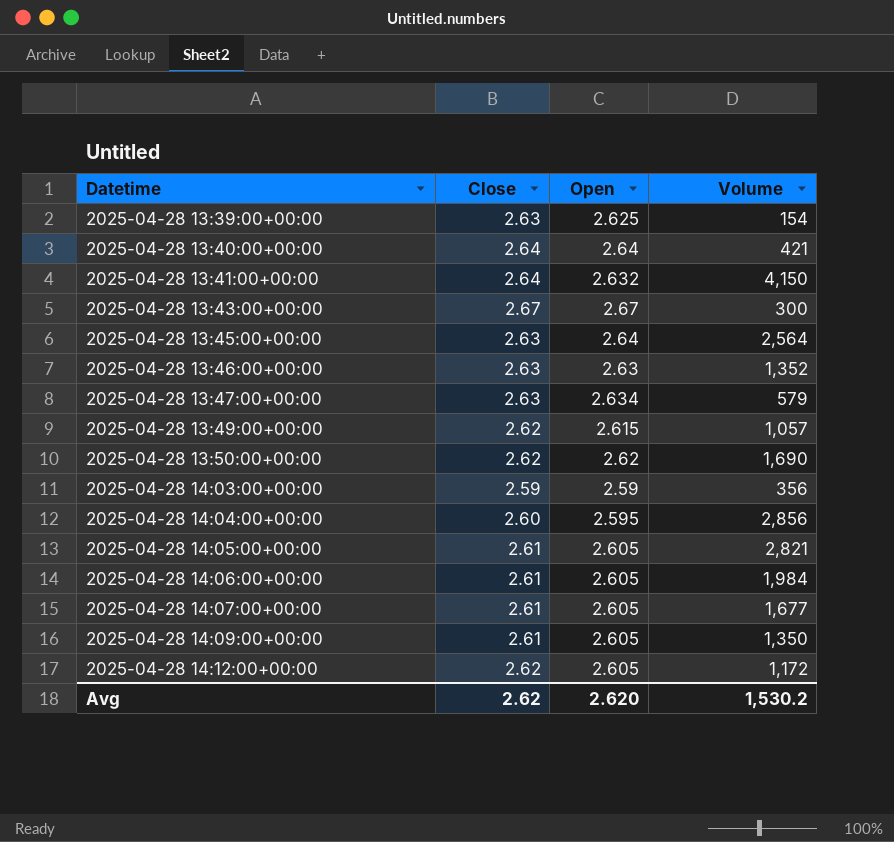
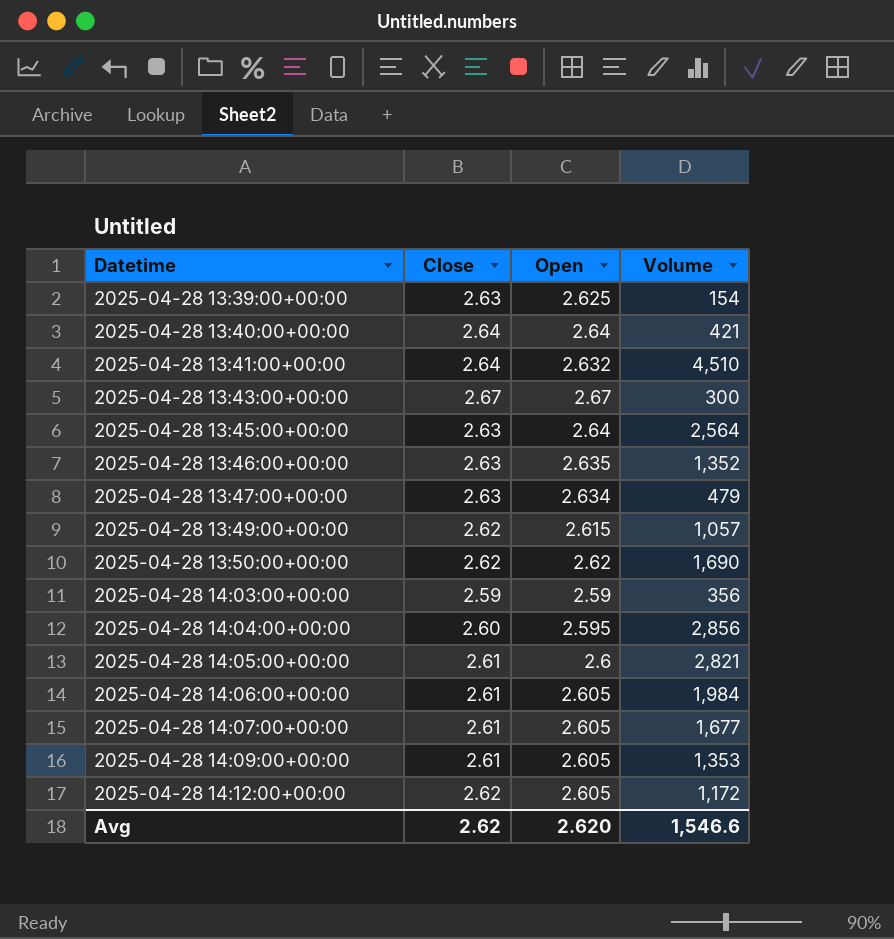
2025-04-28 13:41:00+00:00 | Volume: 4,150 -> 4,510
2025-04-28 13:46:00+00:00 | Open: 2.63 -> 2.635
2025-04-28 13:47:00+00:00 | Volume: 579 -> 479
2025-04-28 14:05:00+00:00 | Open: 2.605 -> 2.6
2025-04-28 14:09:00+00:00 | Volume: 1,350 -> 1,353
Avg | Volume: 1,530.2 -> 1,546.6

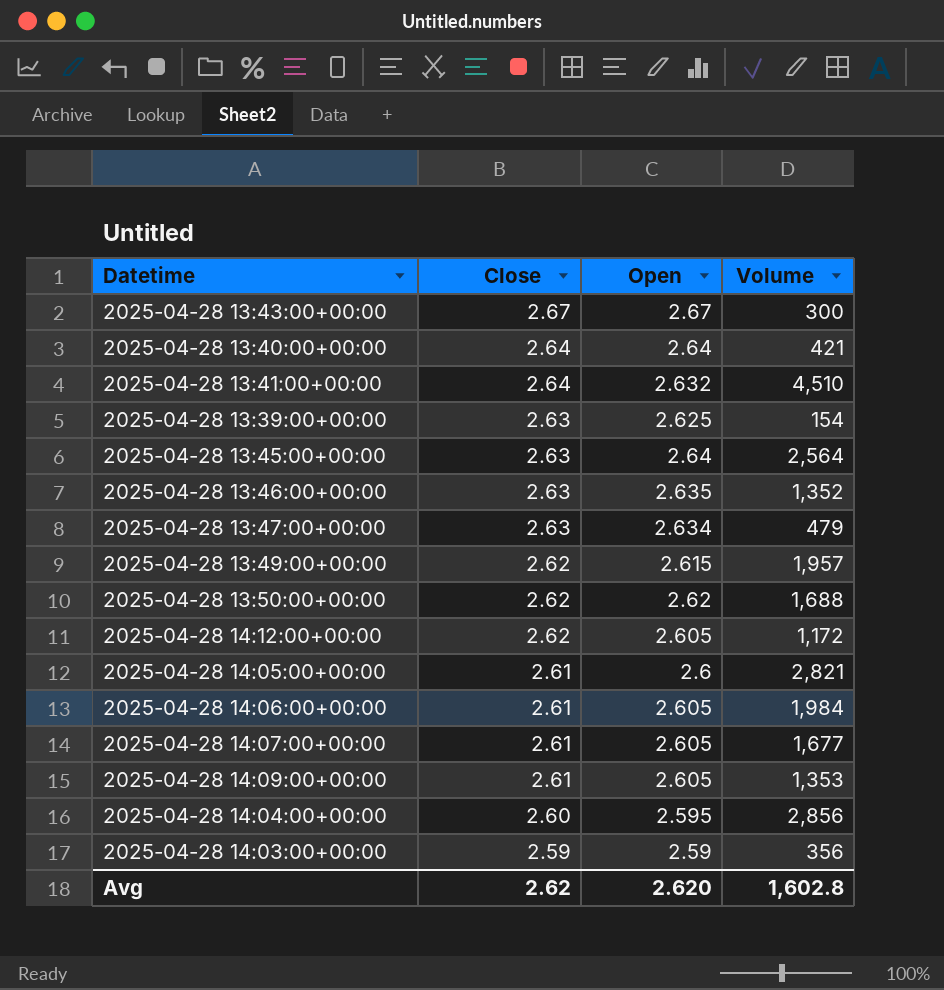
row order: Datetime ascending -> Close descending
2025-04-28 13:49:00+00:00 | Volume: 1,057 -> 1,957
2025-04-28 13:50:00+00:00 | Volume: 1,690 -> 1,688
Avg | Volume: 1,546.6 -> 1,602.8

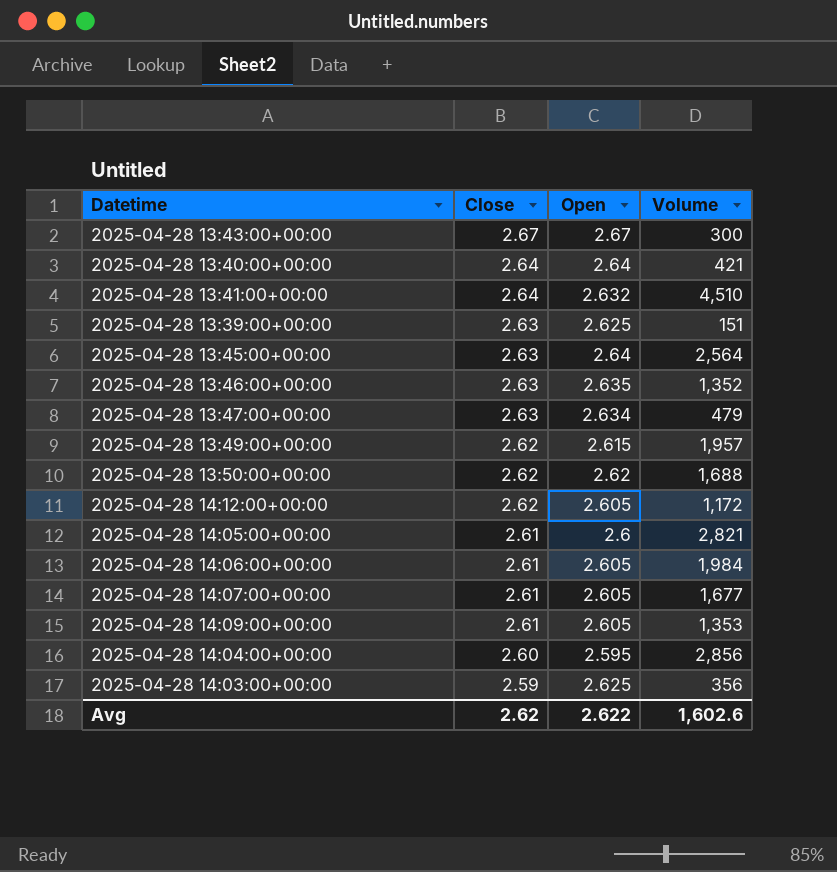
2025-04-28 13:39:00+00:00 | Volume: 154 -> 151
2025-04-28 14:03:00+00:00 | Open: 2.59 -> 2.625
Avg | Open: 2.620 -> 2.622
Avg | Volume: 1,602.8 -> 1,602.6

